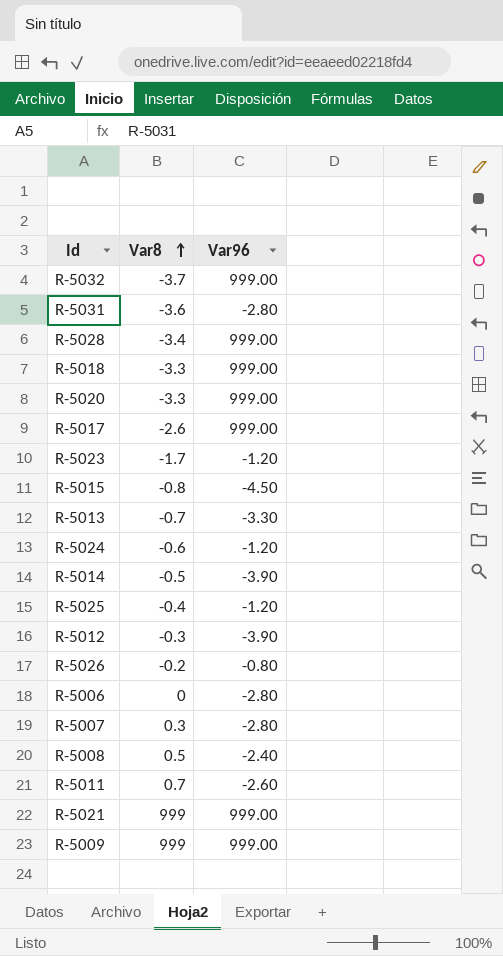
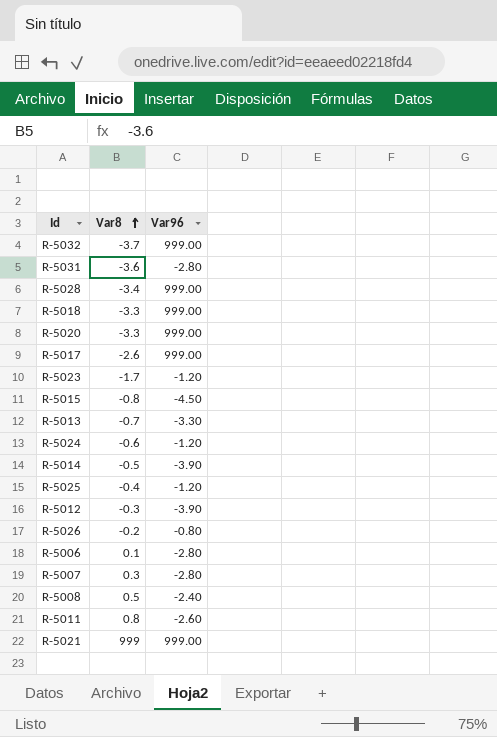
row R-5009: 999 | 999.00 -> none
R-5006 | Var8: 0 -> 0.1
R-5011 | Var8: 0.7 -> 0.8

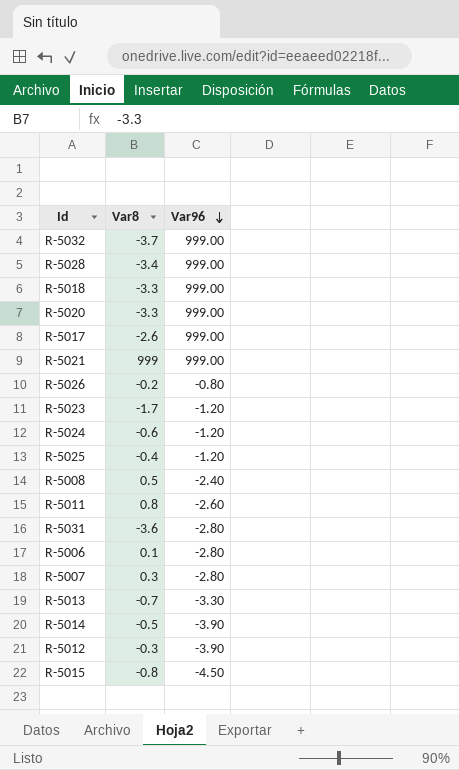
row order: Var8 ascending -> Var96 descending

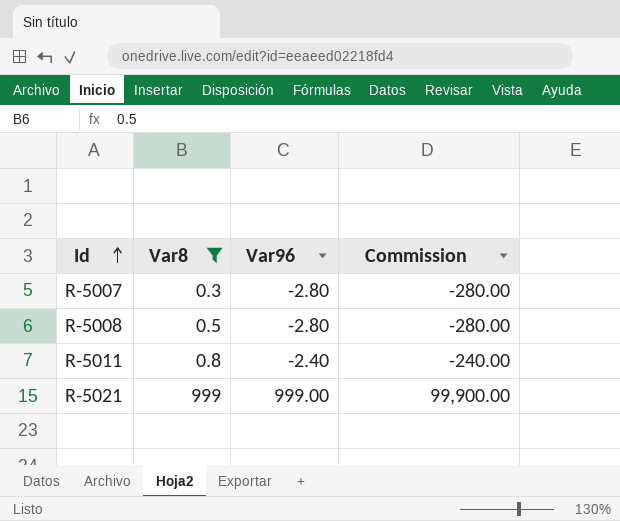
filter: none -> Var8 >= 0.3
row order: Var96 descending -> Id ascending
column Commission | formula: none -> [Var96] * 100
R-5008 | Var96: -2.40 -> -2.80
R-5011 | Var96: -2.60 -> -2.40

